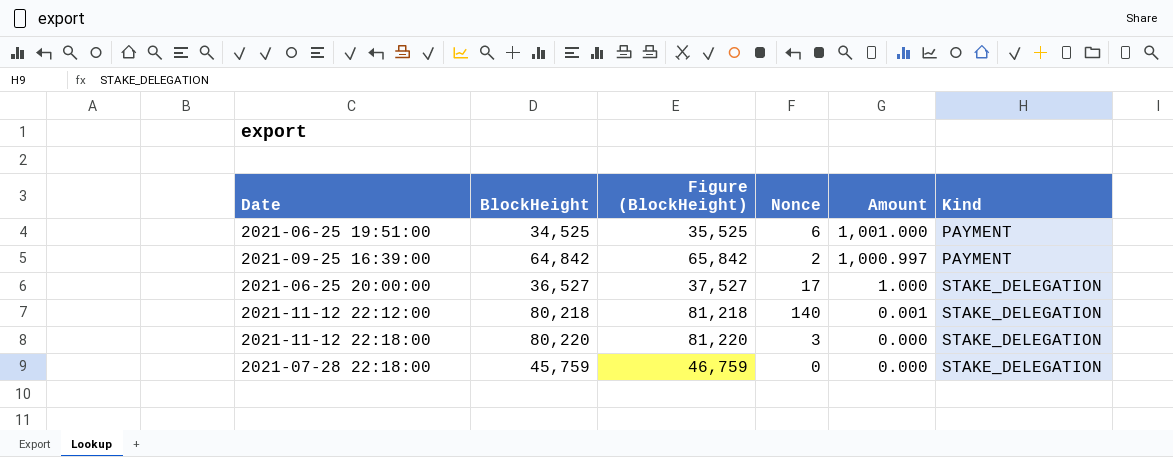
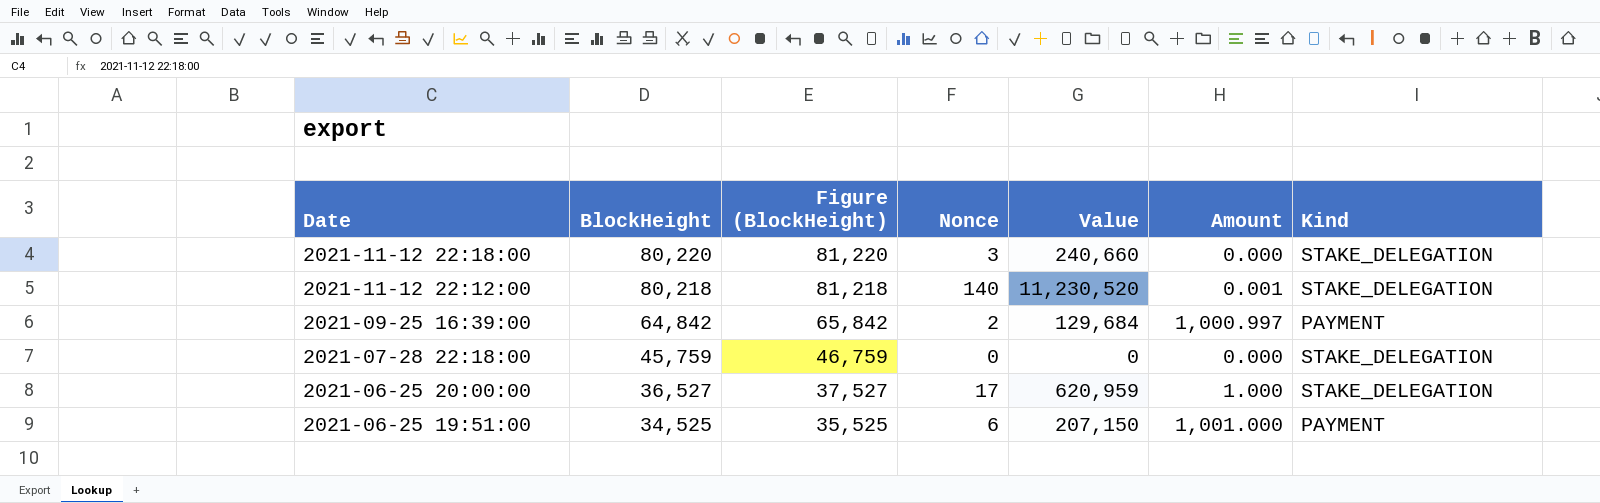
row order: Amount descending -> Date descending
column Value | formula: none -> [BlockHeight] * [Nonce]

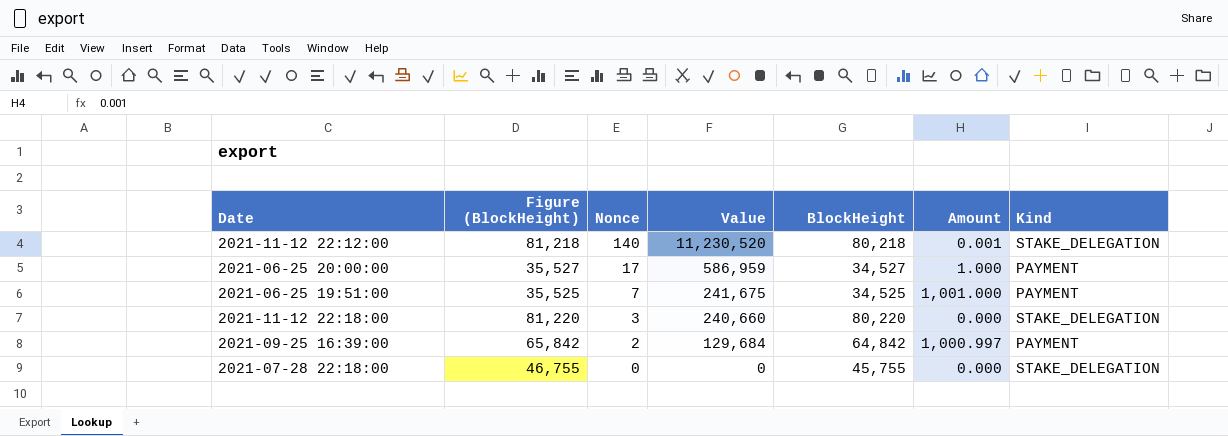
row order: Date descending -> Nonce descending
column BlockHeight | position: 2 -> 5
2021-06-25 20:00:00 | Figure (BlockHeight): 37,527 -> 35,527
2021-06-25 20:00:00 | Value: 620,959 -> 586,959
2021-06-25 20:00:00 | BlockHeight: 36,527 -> 34,527
2021-06-25 20:00:00 | Kind: STAKE_DELEGATION -> PAYMENT
2021-06-25 19:51:00 | Nonce: 6 -> 7
2021-06-25 19:51:00 | Value: 207,150 -> 241,675
2021-07-28 22:18:00 | Figure (BlockHeight): 46,759 -> 46,755
2021-07-28 22:18:00 | BlockHeight: 45,759 -> 45,755

